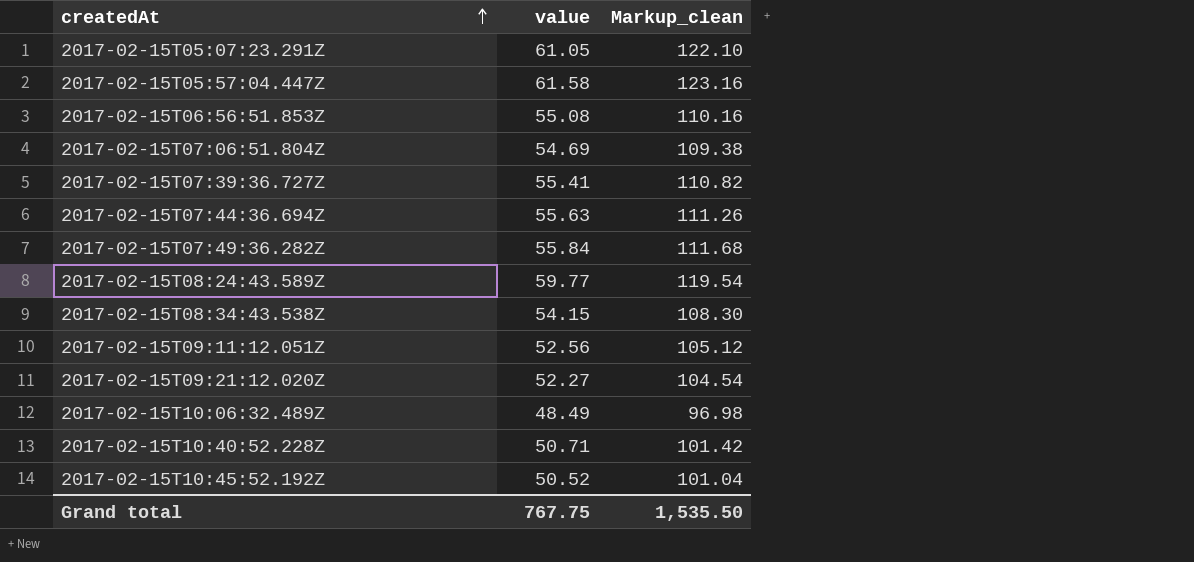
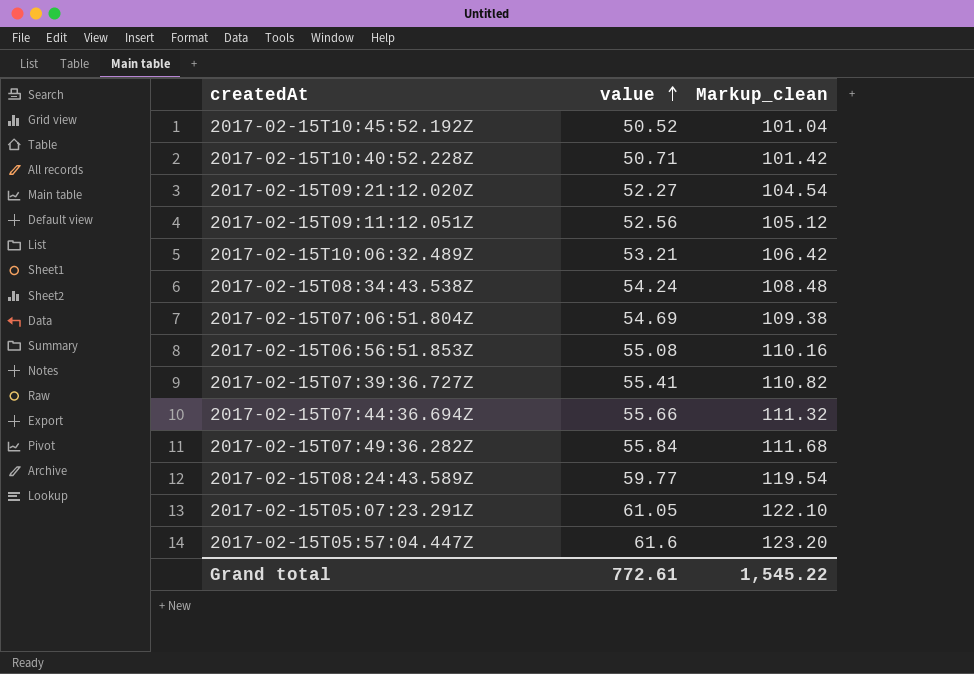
row order: createdAt ascending -> value ascending
2017-02-15T10:06:32.489Z | value: 48.49 -> 53.21
2017-02-15T10:06:32.489Z | Markup_clean: 96.98 -> 106.42
2017-02-15T08:34:43.538Z | value: 54.15 -> 54.24
2017-02-15T08:34:43.538Z | Markup_clean: 108.30 -> 108.48
2017-02-15T07:44:36.694Z | value: 55.63 -> 55.66
2017-02-15T07:44:36.694Z | Markup_clean: 111.26 -> 111.32
2017-02-15T05:57:04.447Z | value: 61.58 -> 61.6
2017-02-15T05:57:04.447Z | Markup_clean: 123.16 -> 123.20
Grand total | value: 767.75 -> 772.61
Grand total | Markup_clean: 1,535.50 -> 1,545.22

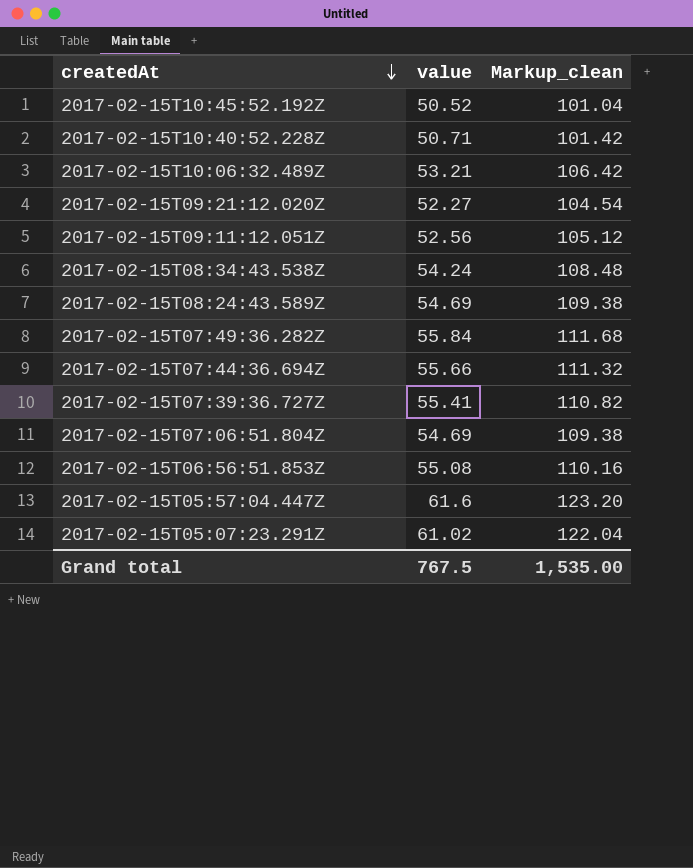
row order: value ascending -> createdAt descending
2017-02-15T08:24:43.589Z | value: 59.77 -> 54.69
2017-02-15T08:24:43.589Z | Markup_clean: 119.54 -> 109.38
2017-02-15T05:07:23.291Z | value: 61.05 -> 61.02
2017-02-15T05:07:23.291Z | Markup_clean: 122.10 -> 122.04
Grand total | value: 772.61 -> 767.5
Grand total | Markup_clean: 1,545.22 -> 1,535.00

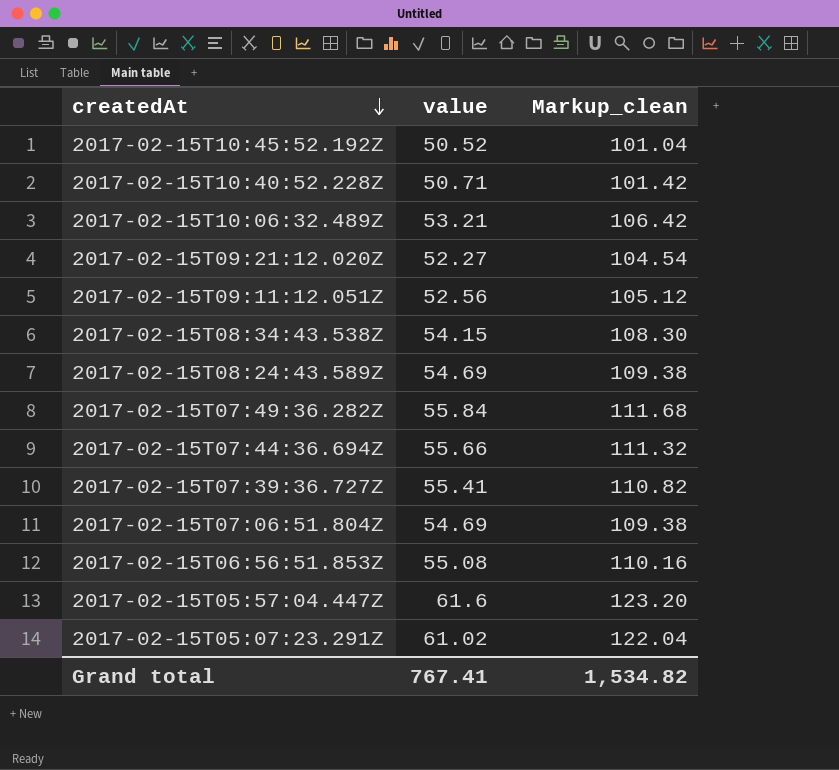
2017-02-15T08:34:43.538Z | value: 54.24 -> 54.15
2017-02-15T08:34:43.538Z | Markup_clean: 108.48 -> 108.30
Grand total | value: 767.5 -> 767.41
Grand total | Markup_clean: 1,535.00 -> 1,534.82

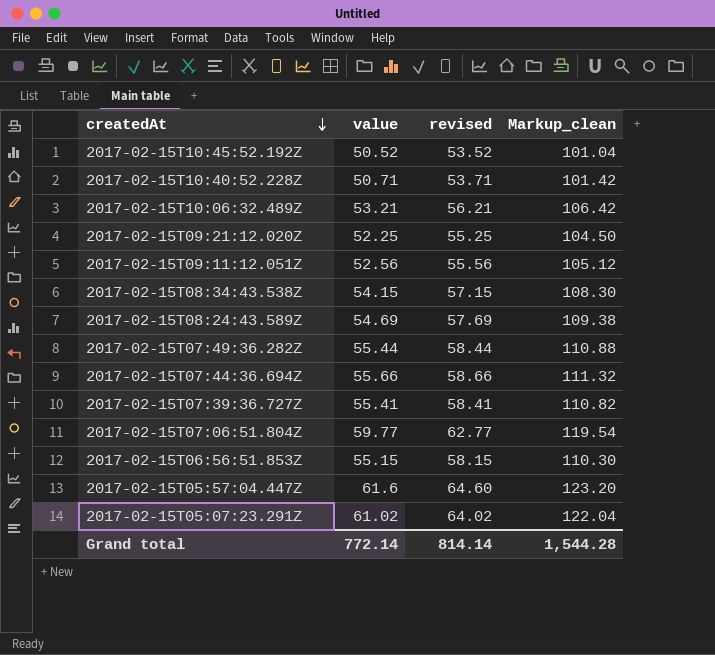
column revised | formula: none -> [value] + 3
2017-02-15T09:21:12.020Z | value: 52.27 -> 52.25
2017-02-15T09:21:12.020Z | Markup_clean: 104.54 -> 104.50
2017-02-15T07:49:36.282Z | value: 55.84 -> 55.44
2017-02-15T07:49:36.282Z | Markup_clean: 111.68 -> 110.88
2017-02-15T07:06:51.804Z | value: 54.69 -> 59.77
2017-02-15T07:06:51.804Z | Markup_clean: 109.38 -> 119.54
2017-02-15T06:56:51.853Z | value: 55.08 -> 55.15
2017-02-15T06:56:51.853Z | Markup_clean: 110.16 -> 110.30
Grand total | value: 767.41 -> 772.14
Grand total | Markup_clean: 1,534.82 -> 1,544.28

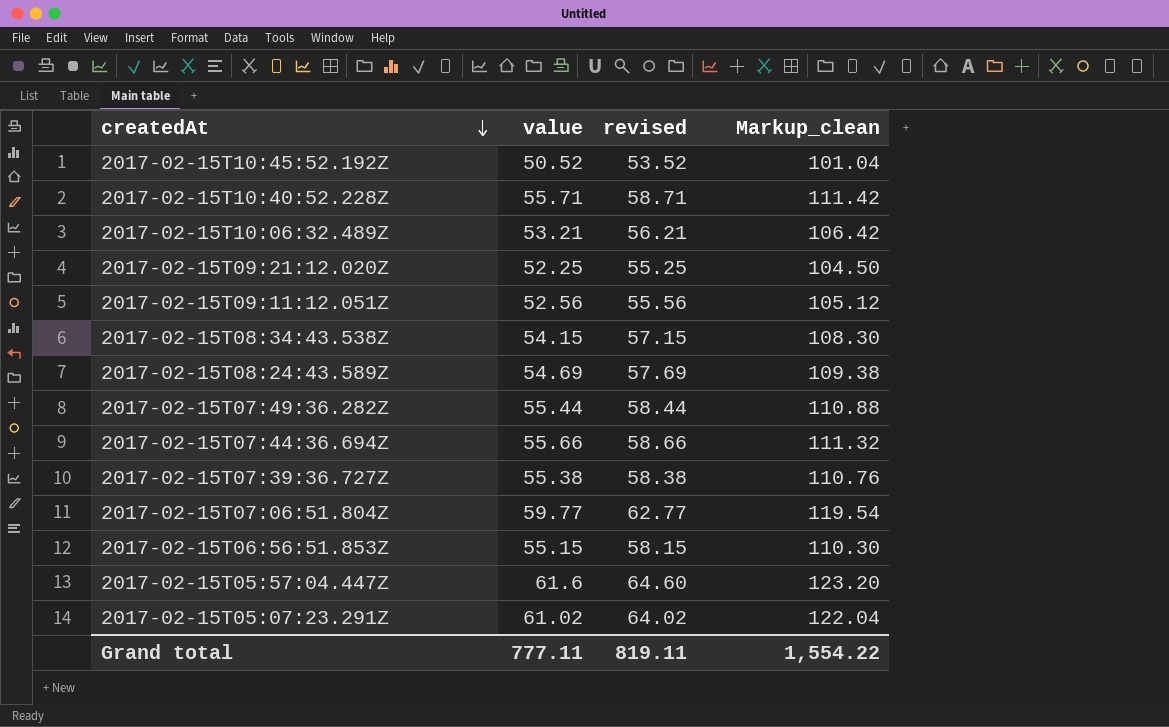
2017-02-15T10:40:52.228Z | value: 50.71 -> 55.71
2017-02-15T10:40:52.228Z | revised: 53.71 -> 58.71
2017-02-15T10:40:52.228Z | Markup_clean: 101.42 -> 111.42
2017-02-15T07:39:36.727Z | value: 55.41 -> 55.38
2017-02-15T07:39:36.727Z | revised: 58.41 -> 58.38
2017-02-15T07:39:36.727Z | Markup_clean: 110.82 -> 110.76
Grand total | value: 772.14 -> 777.11
Grand total | revised: 814.14 -> 819.11
Grand total | Markup_clean: 1,544.28 -> 1,554.22

